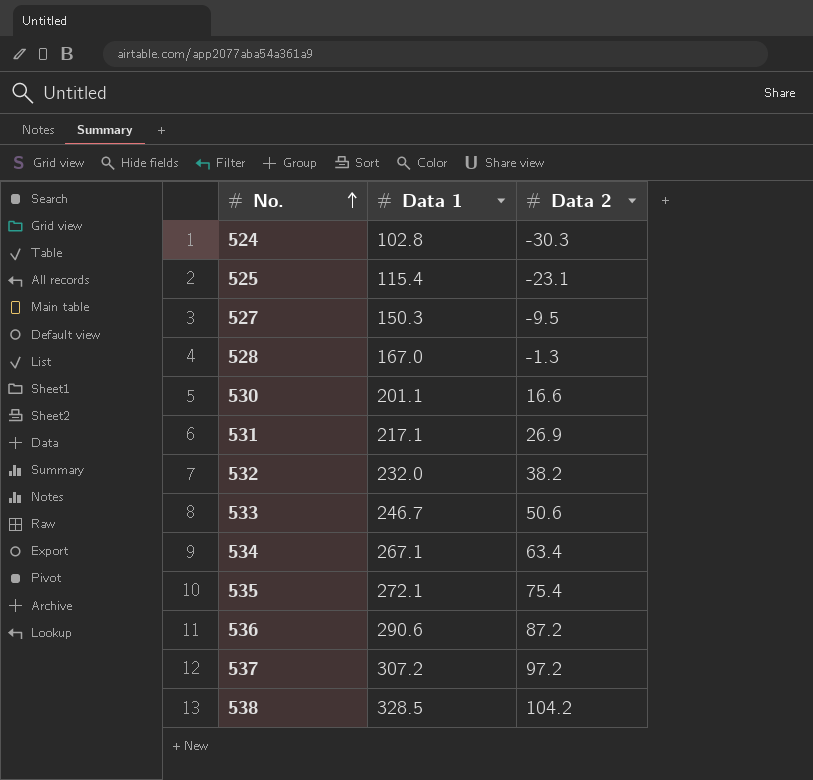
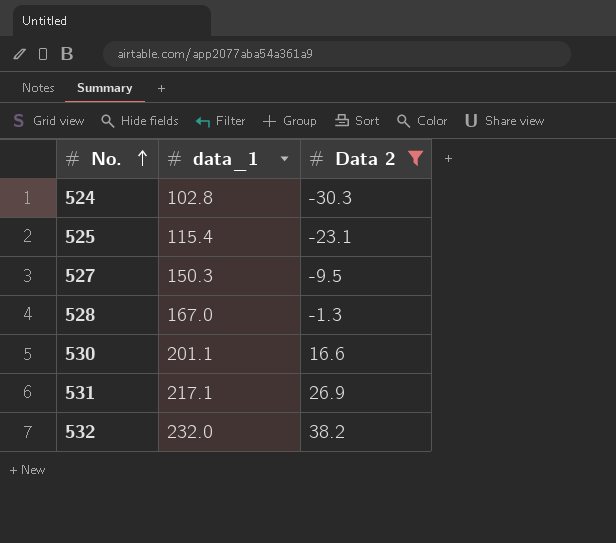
filter: none -> Data 2 <= 38.2
column name: Data 1 -> data_1

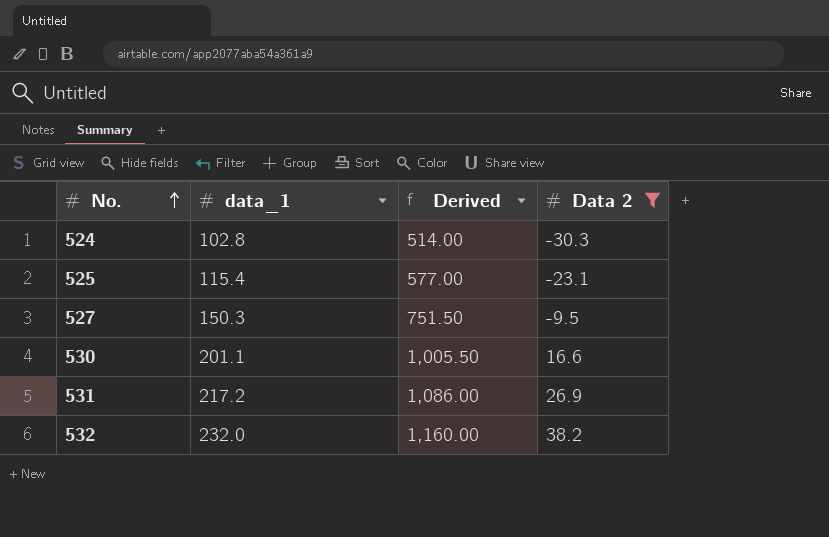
column Derived | formula: none -> [data_1] * 5
row 528: 167.0 | -1.3 -> none
531 | data_1: 217.1 -> 217.2

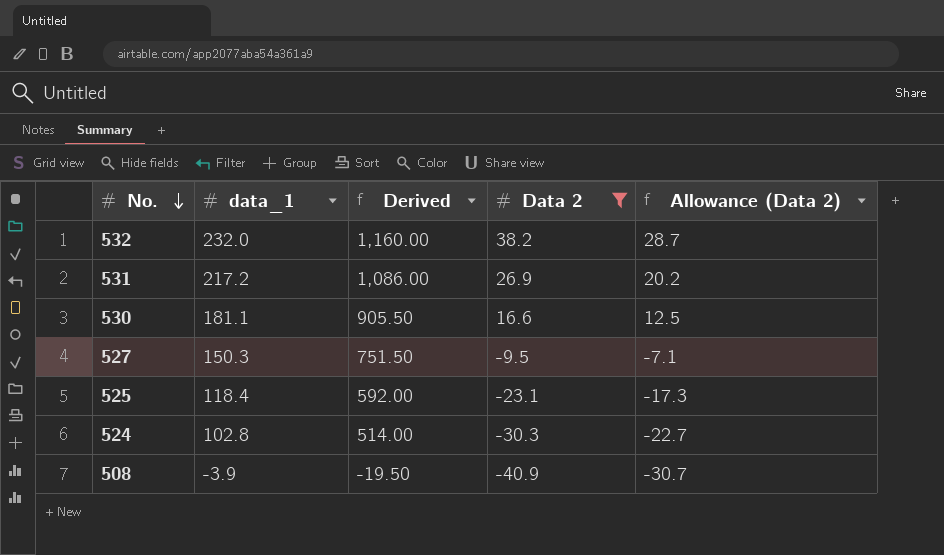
row order: No. ascending -> No. descending
column Allowance (Data 2) | formula: none -> [Data 2] * 0.75
530 | data_1: 201.1 -> 181.1
530 | Derived: 1,005.50 -> 905.50
525 | data_1: 115.4 -> 118.4
525 | Derived: 577.00 -> 592.00
row 508: none -> -3.9 | -19.50 | -40.9 | -30.7

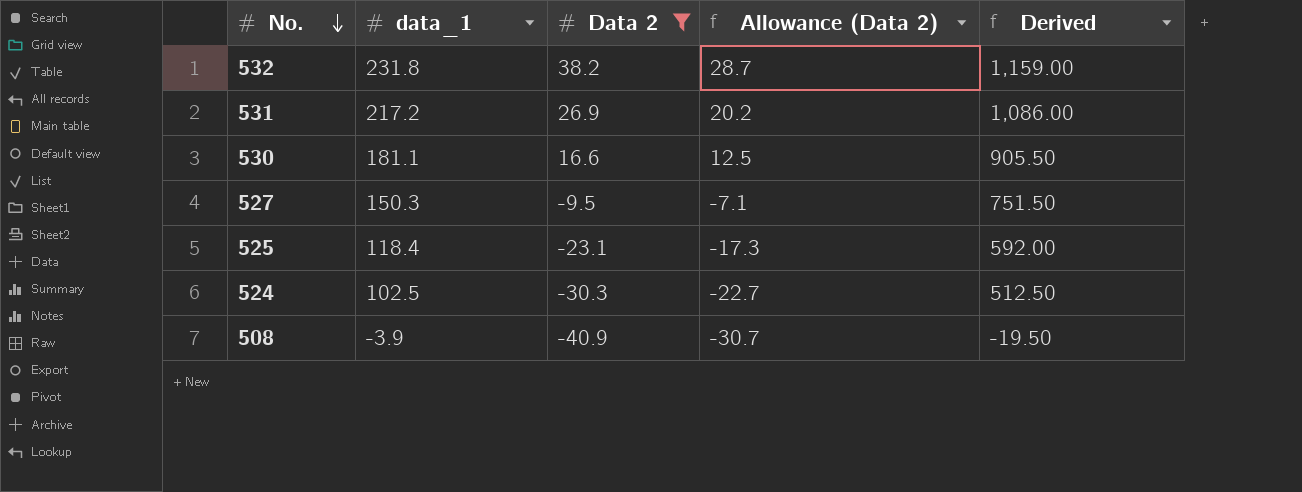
column Derived | position: 3 -> 5
532 | data_1: 232.0 -> 231.8
532 | Derived: 1,160.00 -> 1,159.00
524 | data_1: 102.8 -> 102.5
524 | Derived: 514.00 -> 512.50

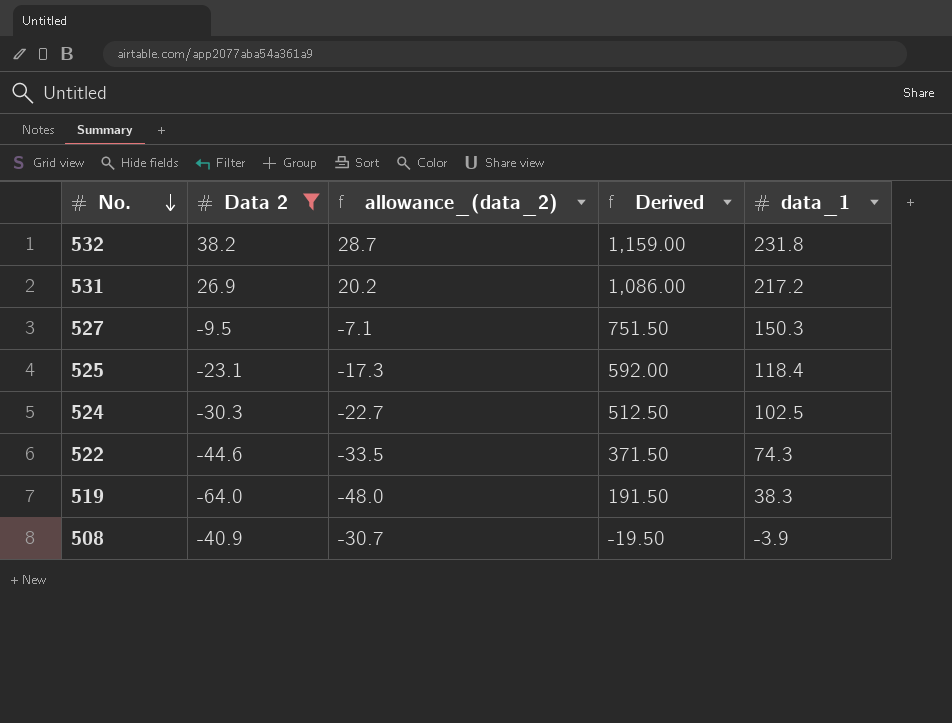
column name: Allowance (Data 2) -> allowance_(data_2)
column data_1 | position: 2 -> 5
row 530: 181.1 | 16.6 | 12.5 | 905.50 -> none
row 522: none -> -44.6 | -33.5 | 371.50 | 74.3
row 519: none -> -64.0 | -48.0 | 191.50 | 38.3

